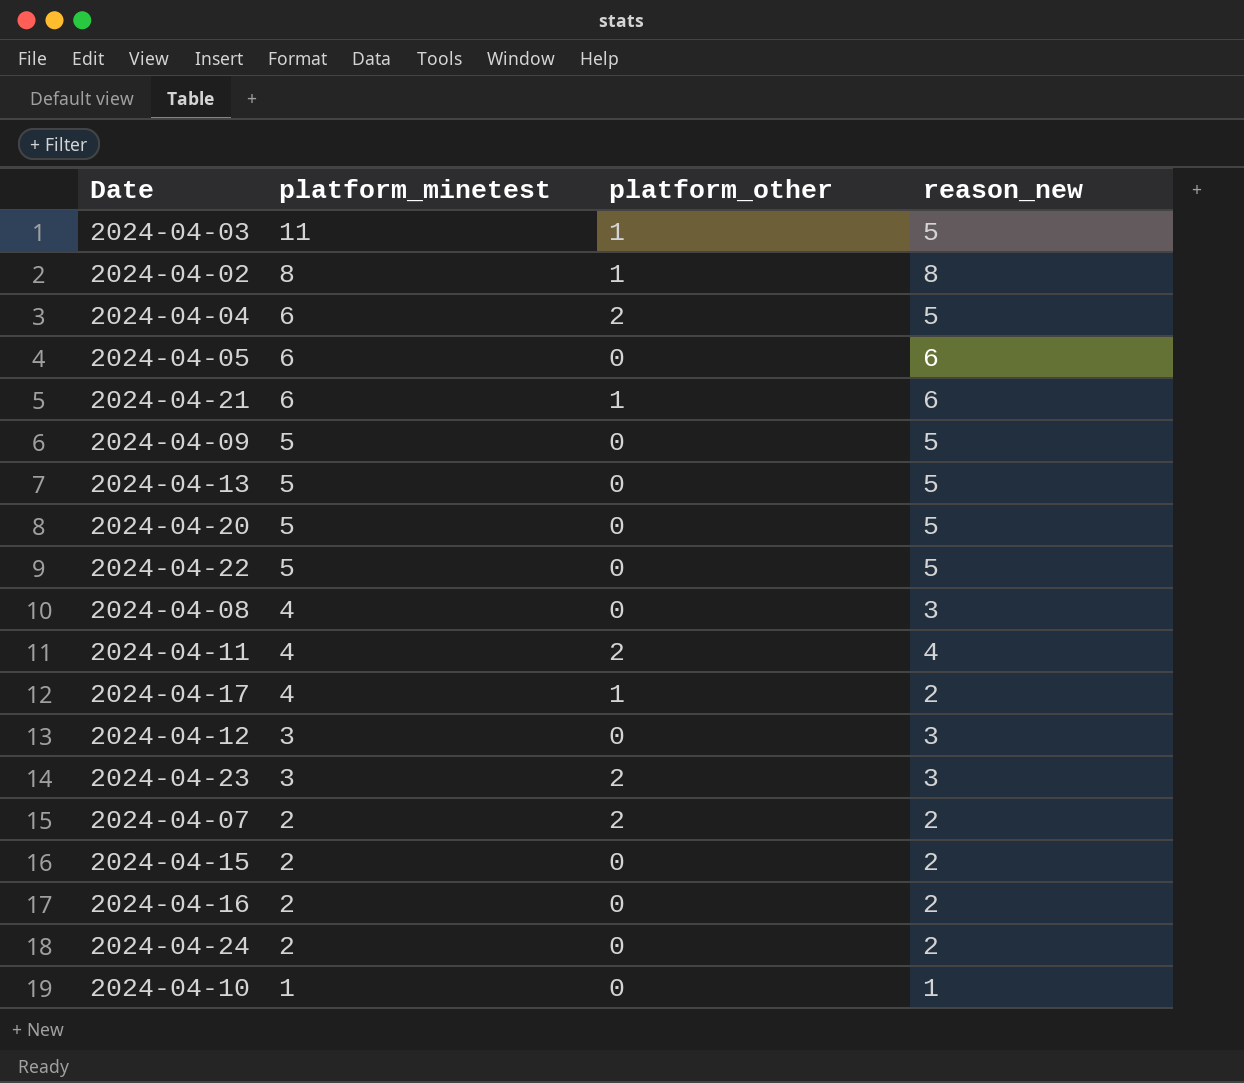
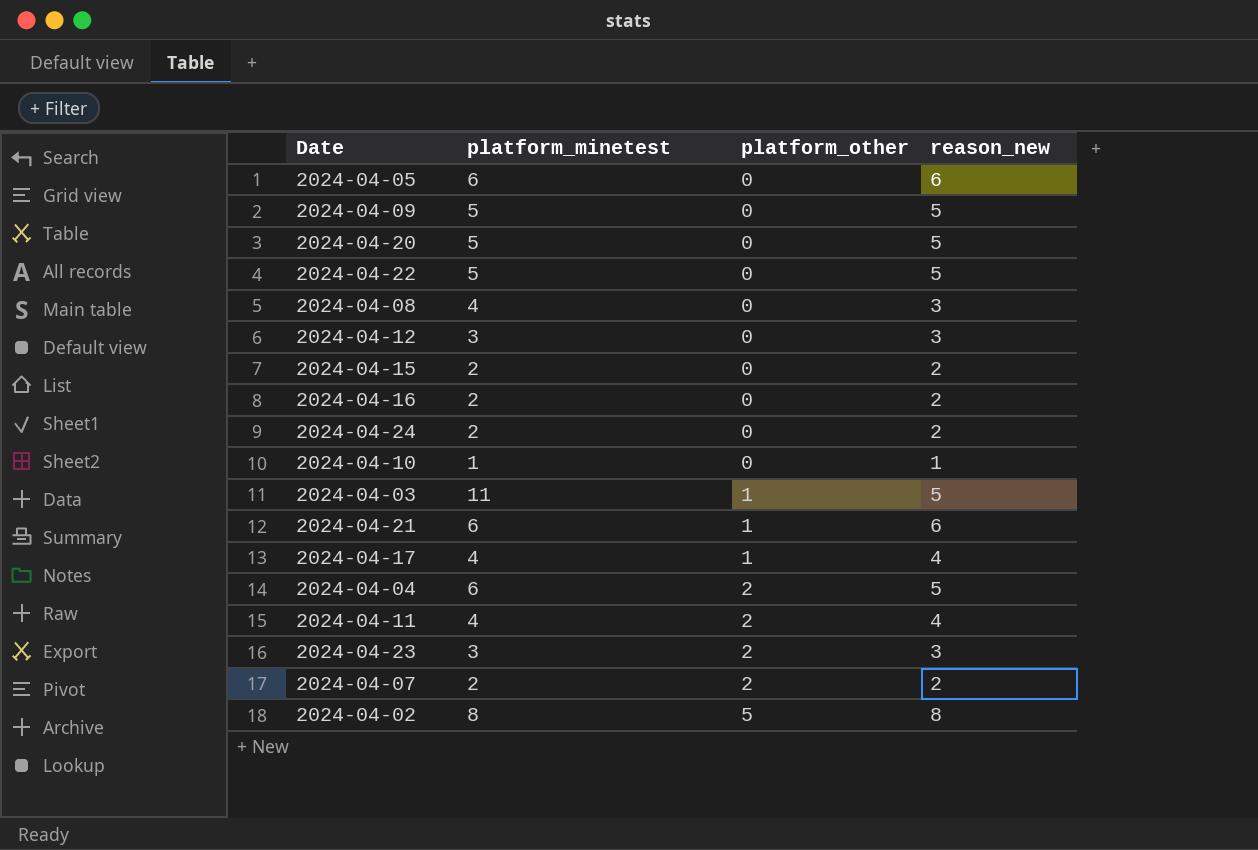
row order: platform_minetest descending -> platform_other ascending
row 2024-04-13: 5 | 0 | 5 -> none
2024-04-17 | reason_new: 2 -> 4
2024-04-02 | platform_other: 1 -> 5

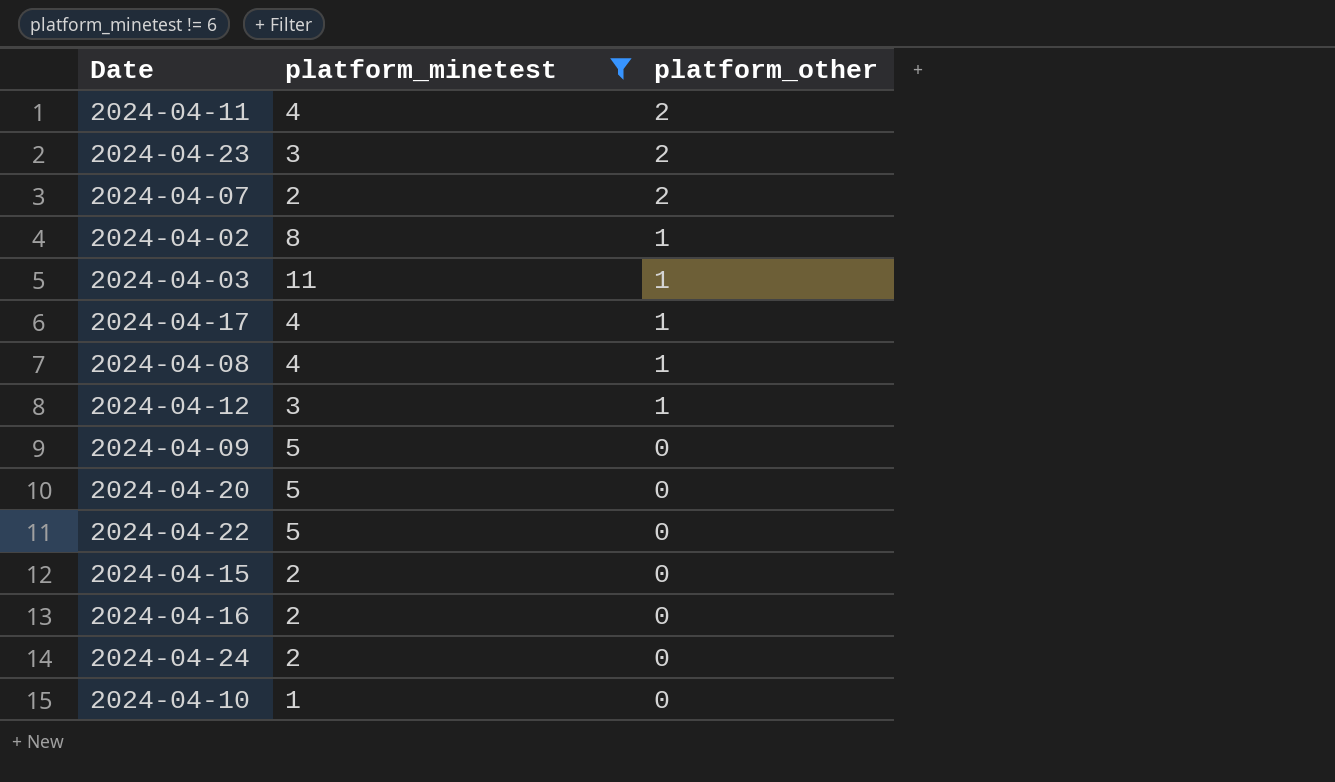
filter: none -> platform_minetest != 6
row order: platform_other ascending -> platform_other descending
column reason_new | position: 4 -> none
2024-04-02 | platform_other: 5 -> 1
2024-04-08 | platform_other: 0 -> 1
2024-04-12 | platform_other: 0 -> 1

